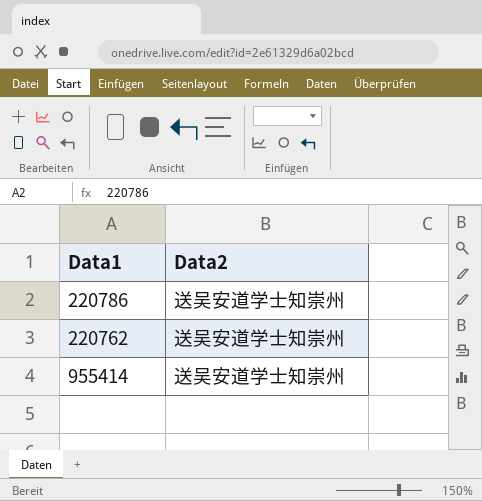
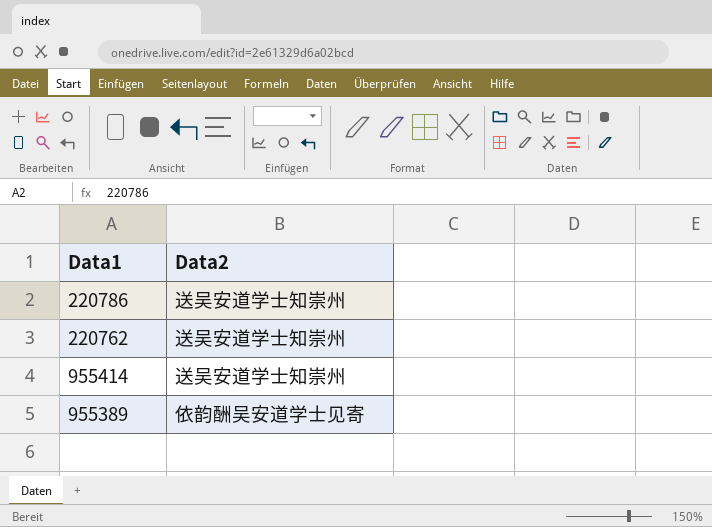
row 955389: none -> 依韵酬吴安道学士见寄

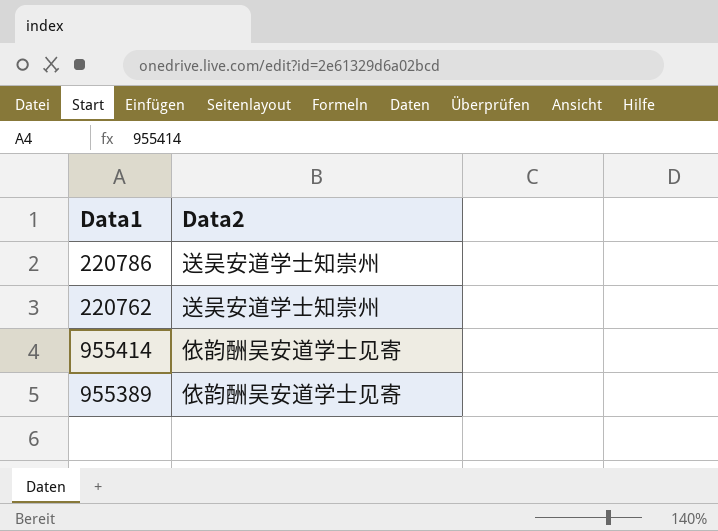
955414 | Data2: 送吴安道学士知崇州 -> 依韵酬吴安道学士见寄

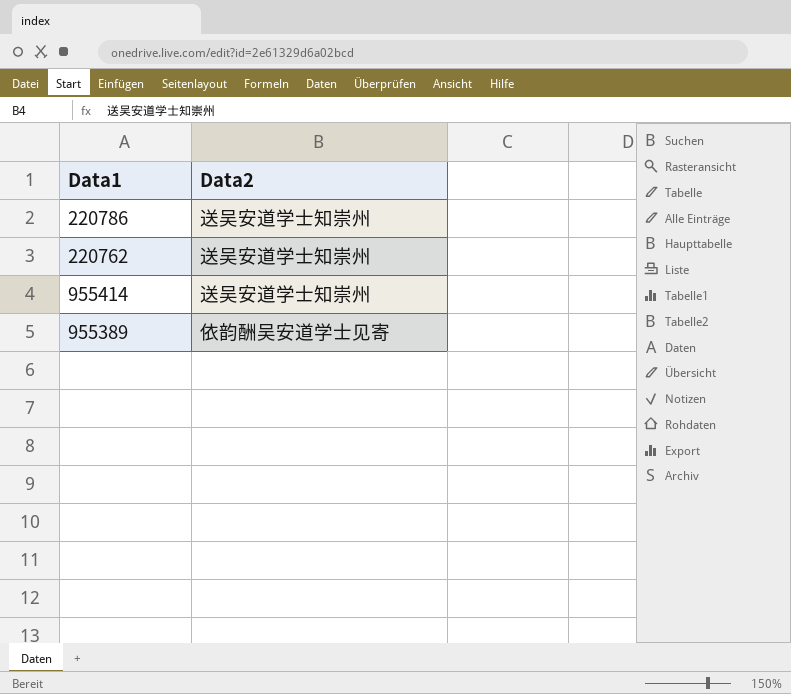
955414 | Data2: 依韵酬吴安道学士见寄 -> 送吴安道学士知崇州

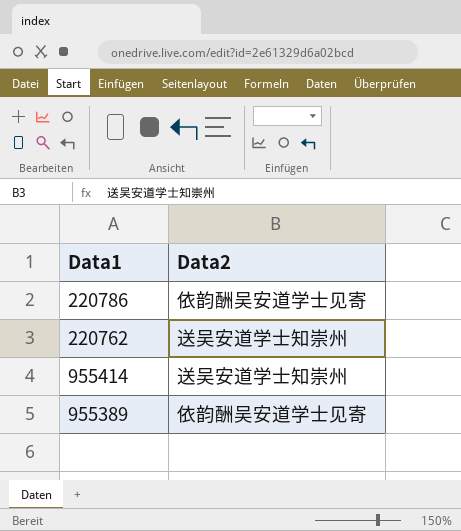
220786 | Data2: 送吴安道学士知崇州 -> 依韵酬吴安道学士见寄

